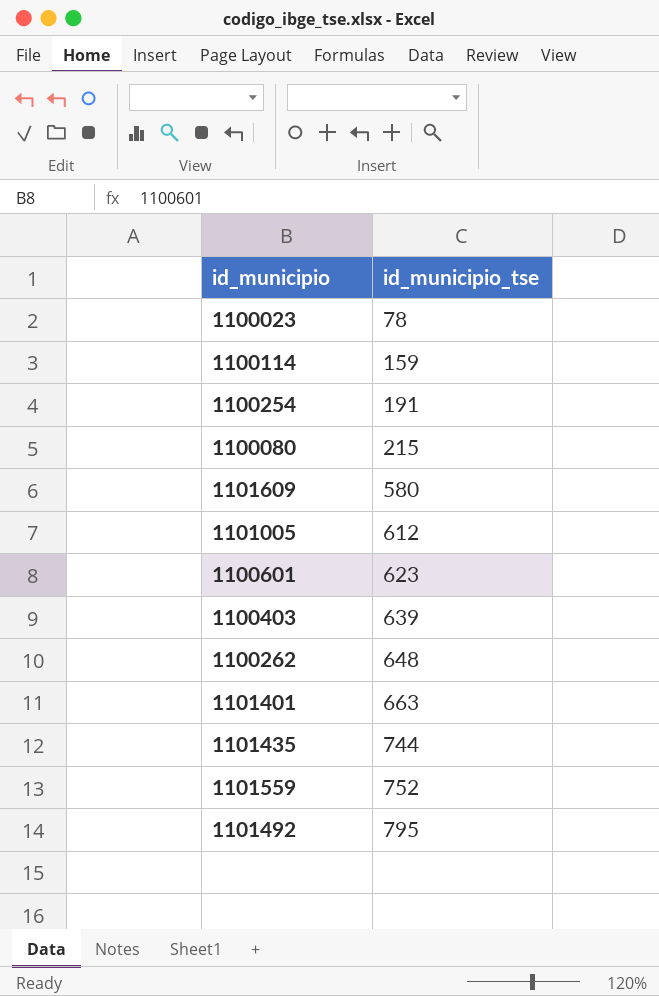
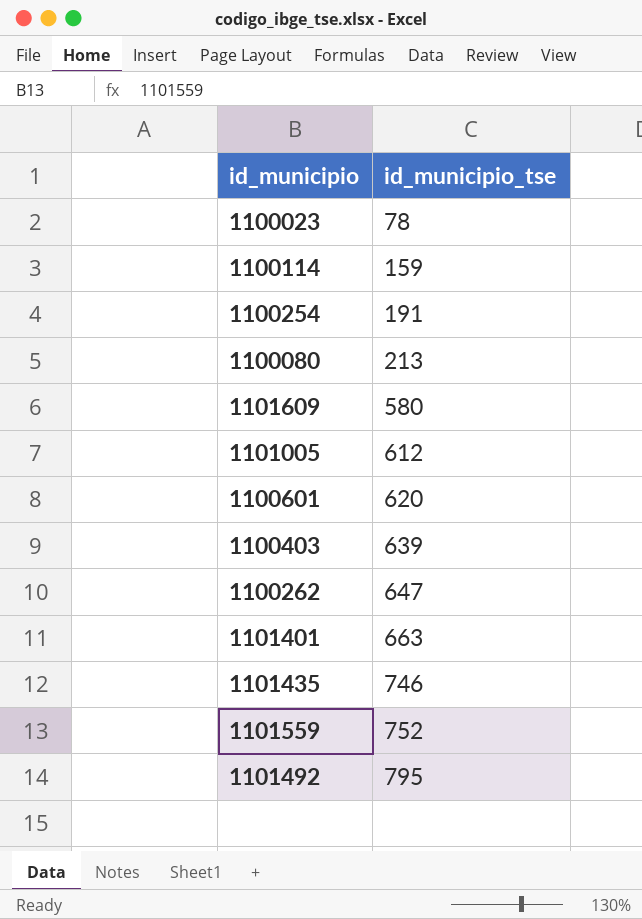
1100080 | id_municipio_tse: 215 -> 213
1100601 | id_municipio_tse: 623 -> 620
1100262 | id_municipio_tse: 648 -> 647
1101435 | id_municipio_tse: 744 -> 746

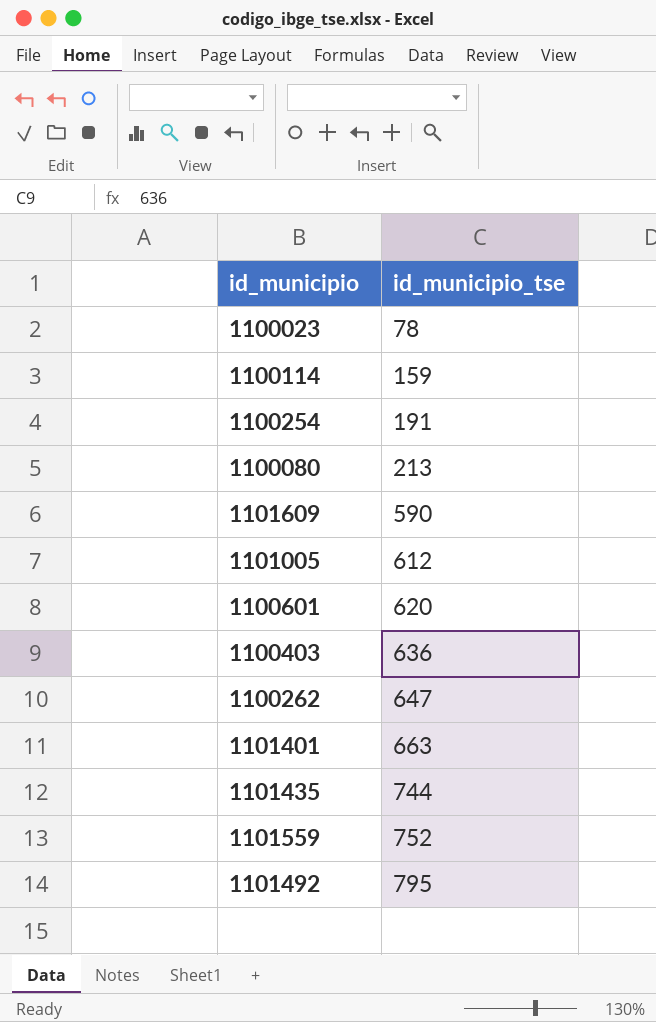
1101609 | id_municipio_tse: 580 -> 590
1100403 | id_municipio_tse: 639 -> 636
1101435 | id_municipio_tse: 746 -> 744

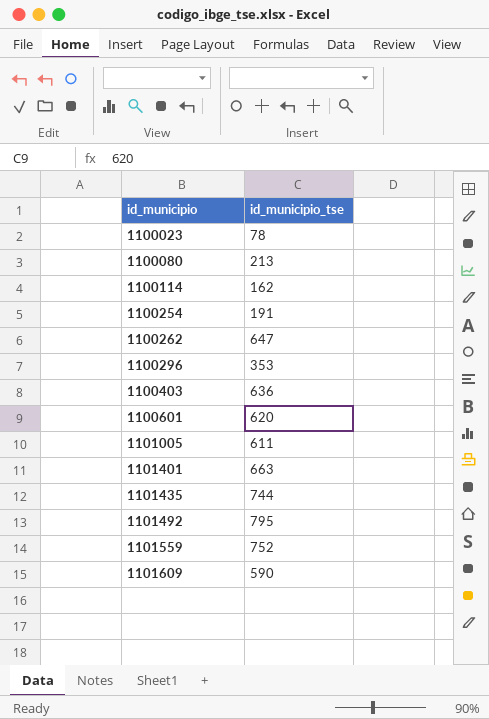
row order: id_municipio_tse ascending -> id_municipio ascending
1100114 | id_municipio_tse: 159 -> 162
row 1100296: none -> 353
1101005 | id_municipio_tse: 612 -> 611

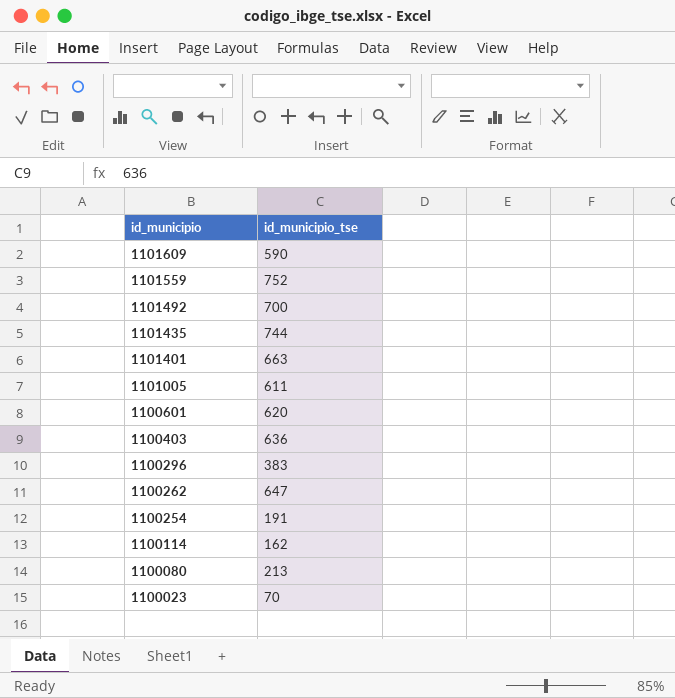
row order: id_municipio ascending -> id_municipio descending
1101492 | id_municipio_tse: 795 -> 700
1100296 | id_municipio_tse: 353 -> 383
1100023 | id_municipio_tse: 78 -> 70

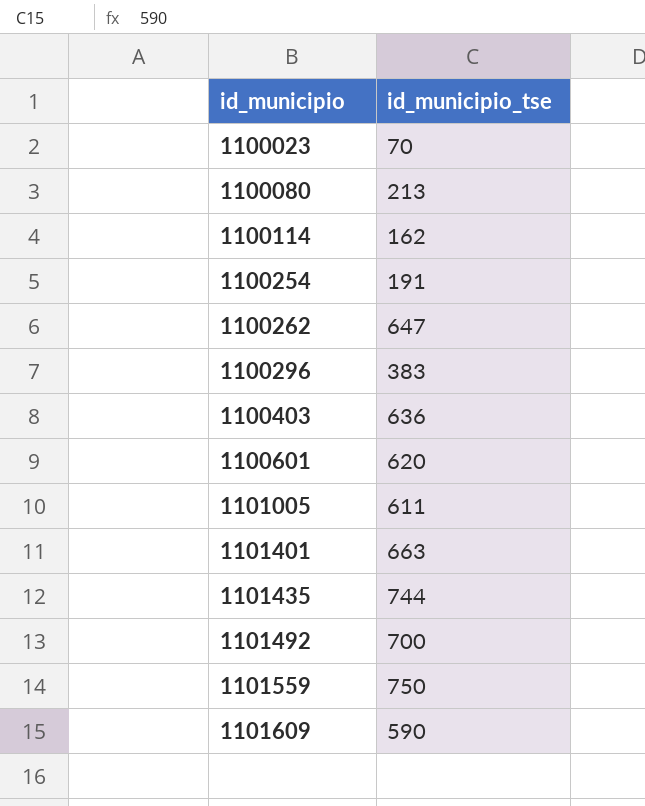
row order: id_municipio descending -> id_municipio ascending
1101559 | id_municipio_tse: 752 -> 750

